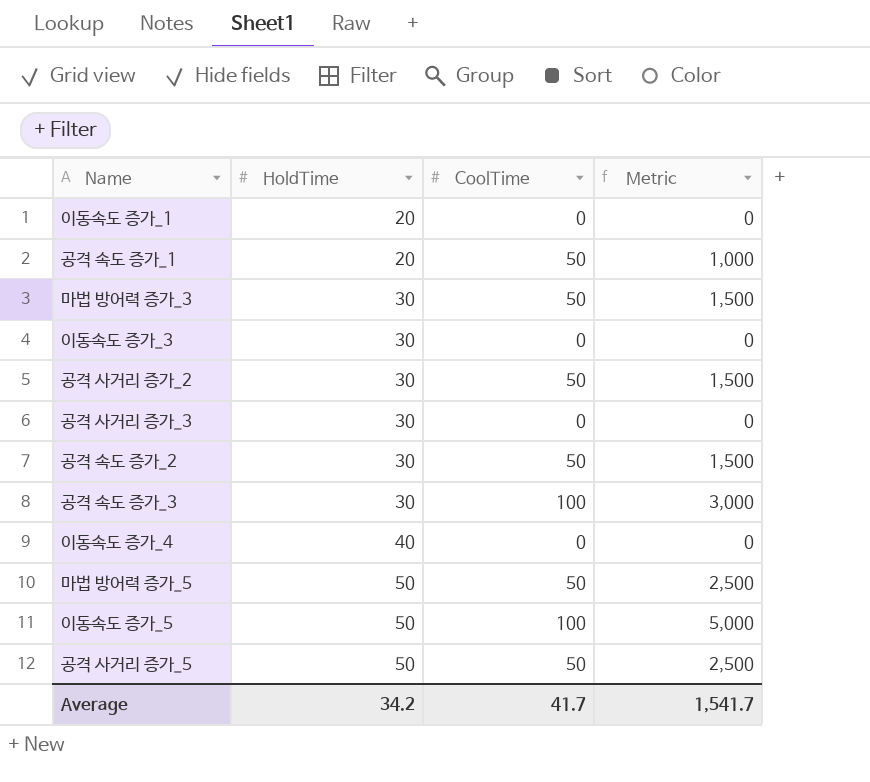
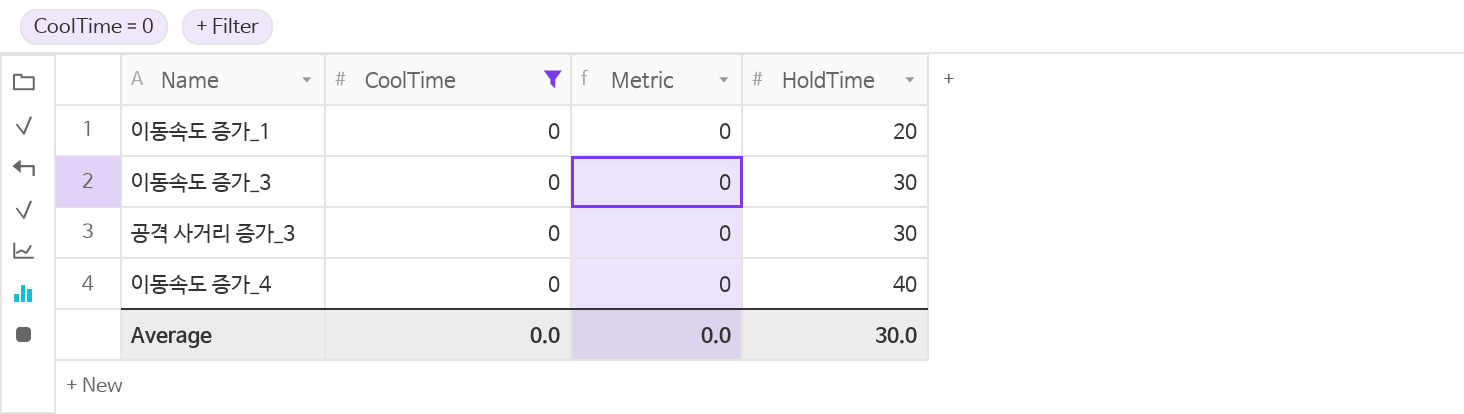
filter: none -> CoolTime = 0
column HoldTime | position: 2 -> 4
Average | CoolTime: 41.7 -> 0.0
Average | Metric: 1,541.7 -> 0.0
Average | HoldTime: 34.2 -> 30.0

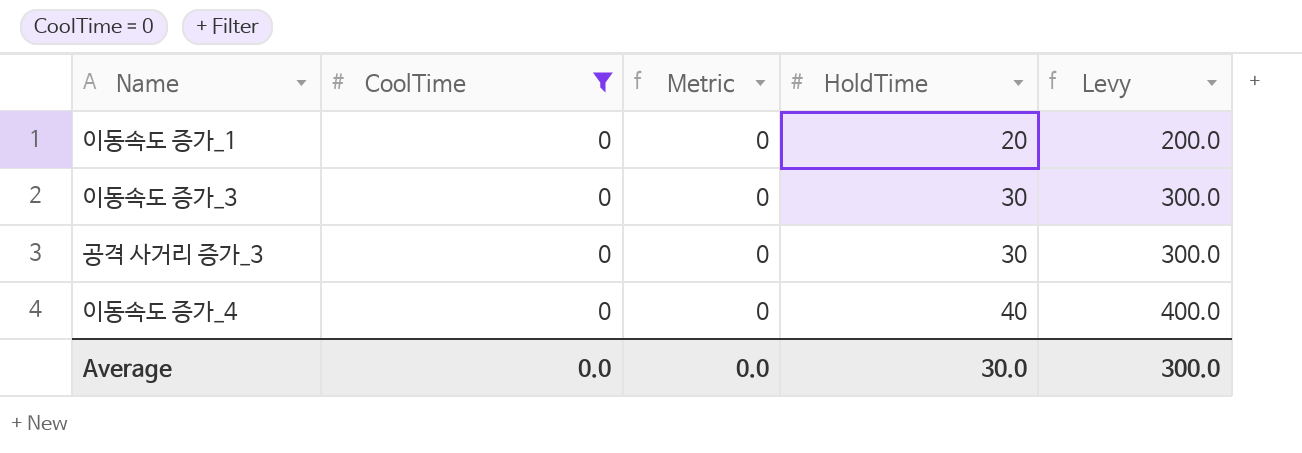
column Levy | formula: none -> [HoldTime] * 10

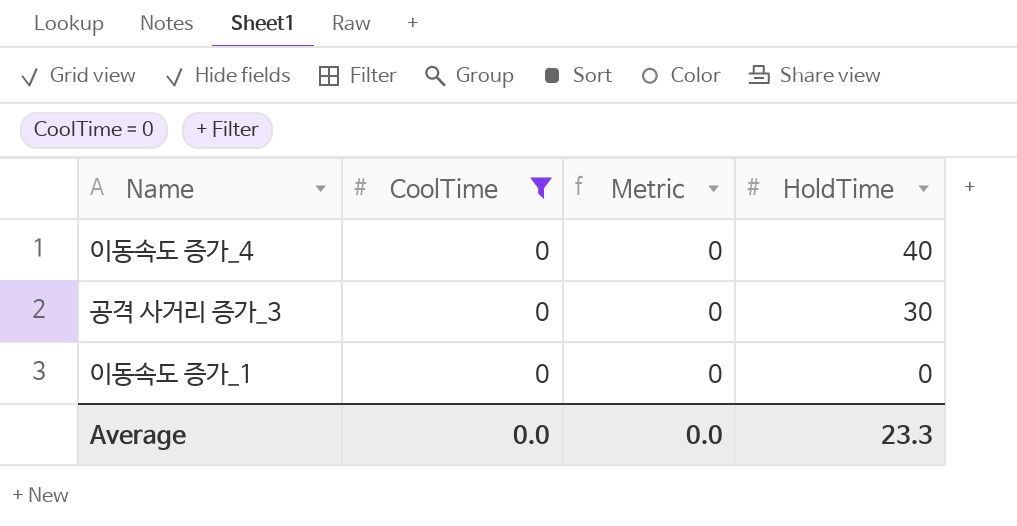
row order: HoldTime ascending -> HoldTime descending
column Levy | formula: [HoldTime] * 10 -> none
row 이동속도 증가_3: 0 | 0 | 30 | 300.0 -> none
이동속도 증가_1 | HoldTime: 20 -> 0
Average | HoldTime: 30.0 -> 23.3

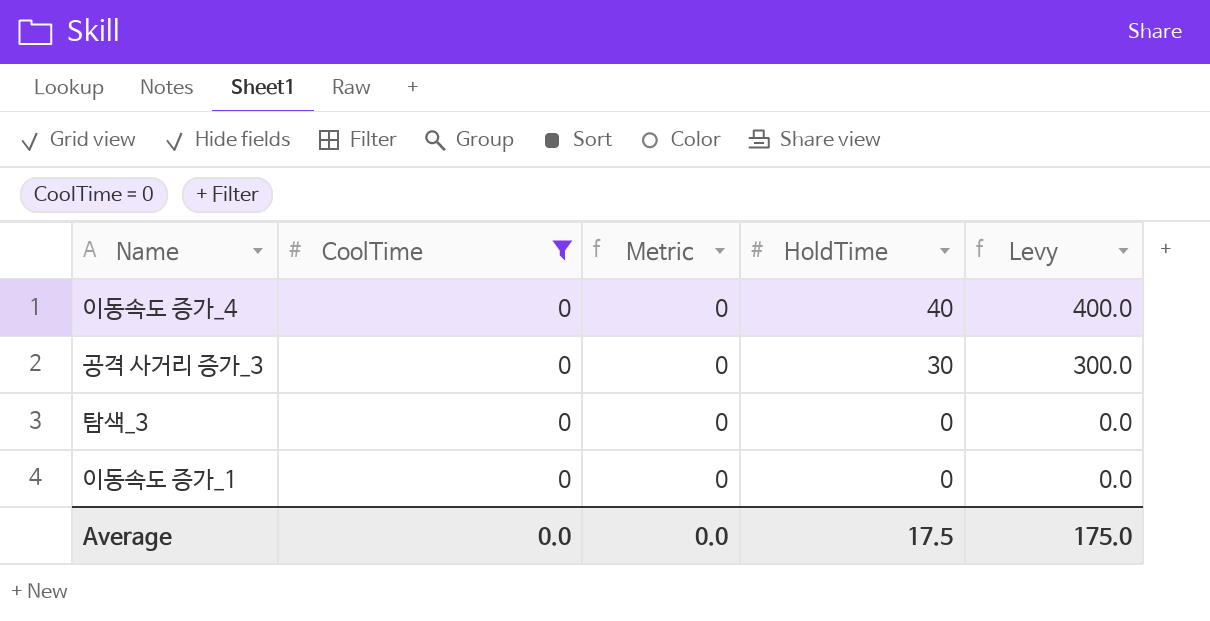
column Levy | formula: none -> [HoldTime] * 10
row 탐색_3: none -> 0 | 0 | 0 | 0.0
Average | HoldTime: 23.3 -> 17.5

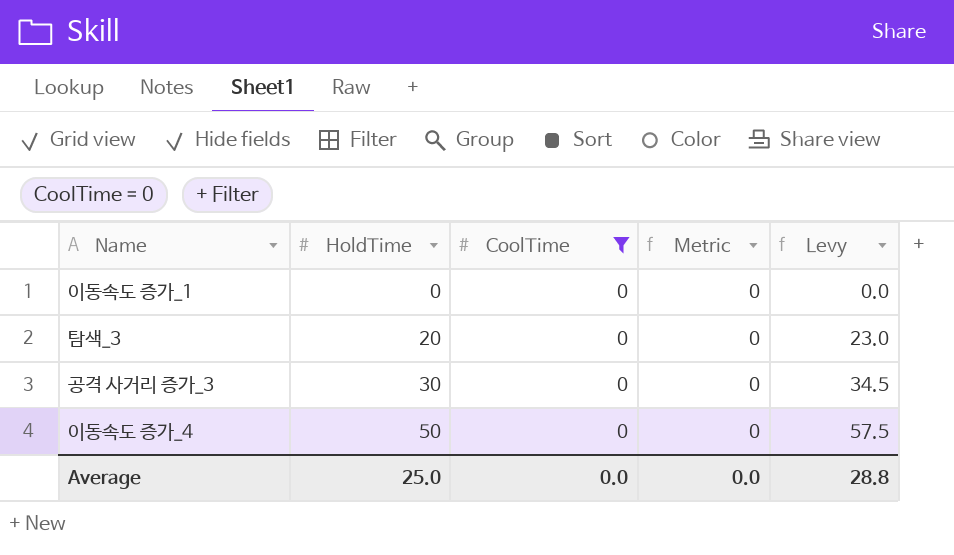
row order: HoldTime descending -> HoldTime ascending
column HoldTime | position: 4 -> 2
column Levy | formula: [HoldTime] * 10 -> [HoldTime] * 1.15
탐색_3 | HoldTime: 0 -> 20
이동속도 증가_4 | HoldTime: 40 -> 50
Average | HoldTime: 17.5 -> 25.0
Average | Levy: 175.0 -> 28.8

